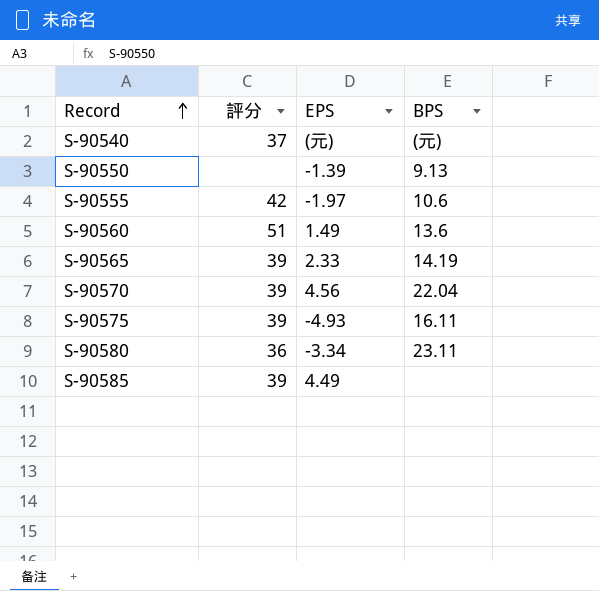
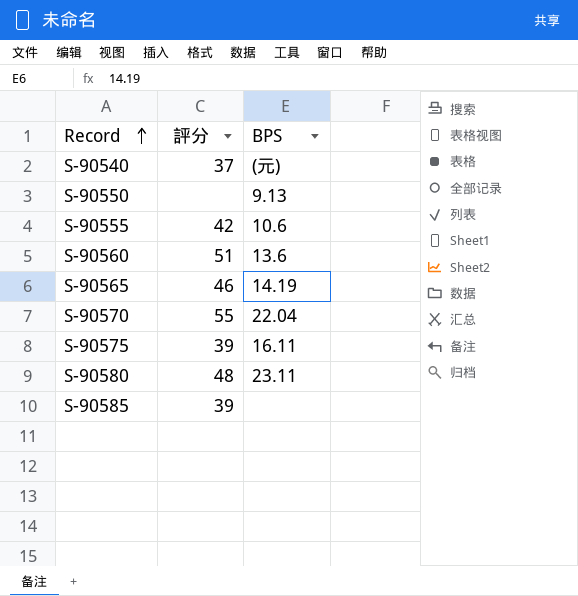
column EPS | position: 3 -> none
S-90565 | 評分: 39 -> 46
S-90570 | 評分: 39 -> 55
S-90580 | 評分: 36 -> 48

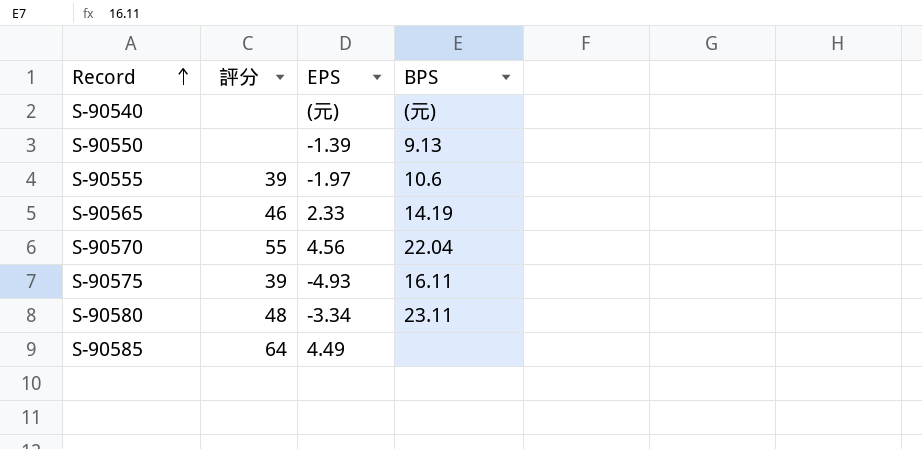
column EPS | position: none -> 3
row S-90560: 51 | 13.6 -> none
S-90540 | 評分: 37 -> none
S-90555 | 評分: 42 -> 39
S-90585 | 評分: 39 -> 64

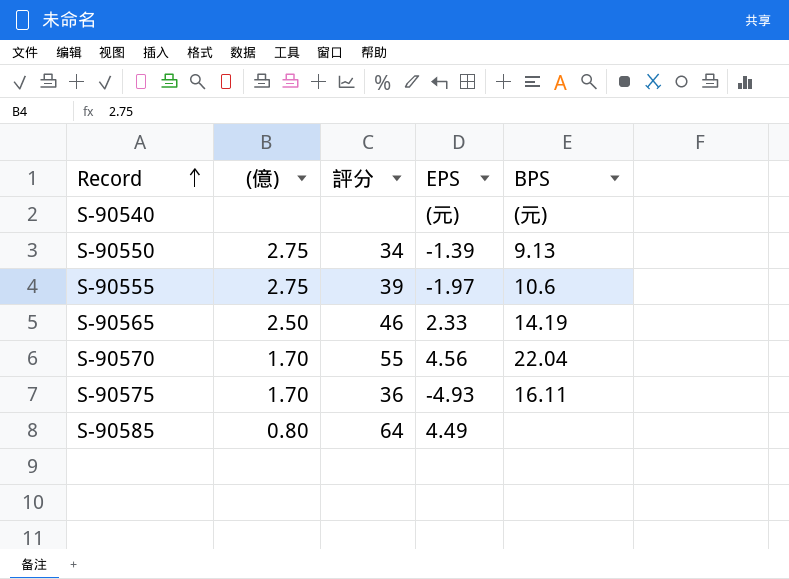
column (億) | position: none -> 2
row S-90580: 48 | -3.34 | 23.11 -> none
S-90550 | 評分: none -> 34
S-90575 | 評分: 39 -> 36

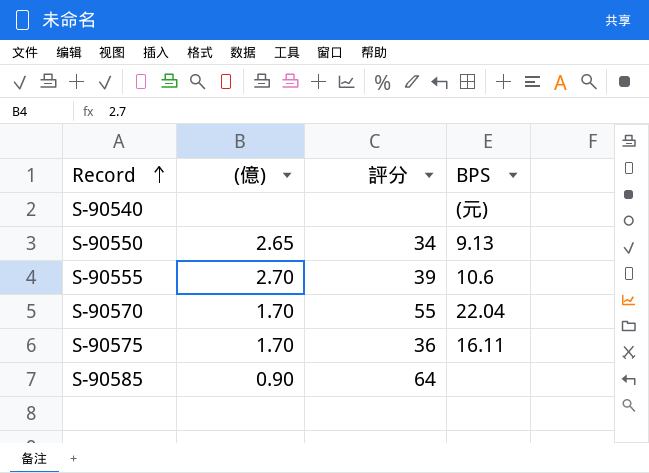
column EPS | position: 4 -> none
row S-90565: 2.50 | 46 | 2.33 | 14.19 -> none
S-90550 | (億): 2.75 -> 2.65
S-90555 | (億): 2.75 -> 2.70
S-90585 | (億): 0.80 -> 0.90

